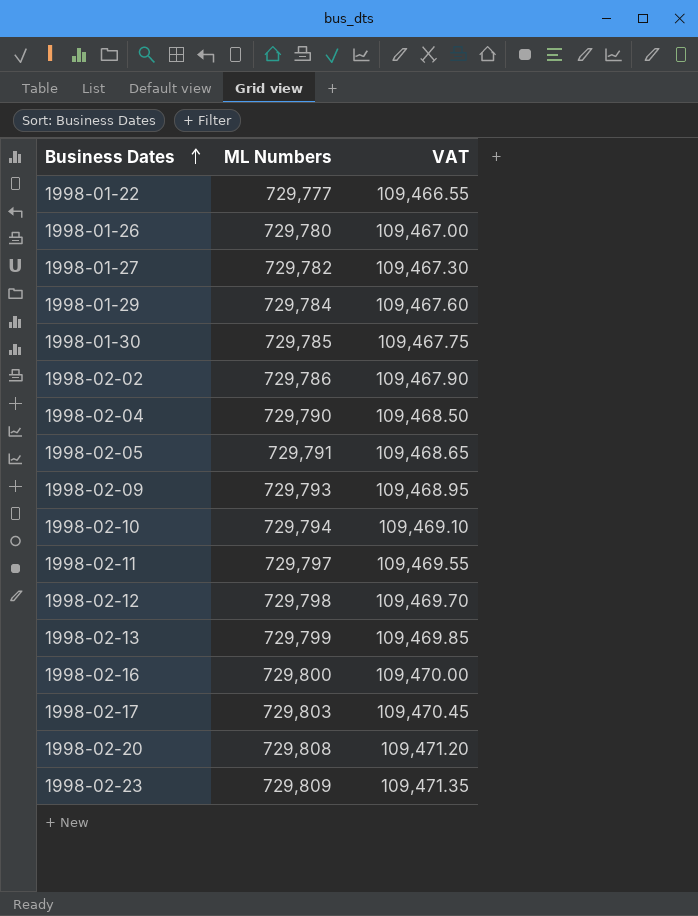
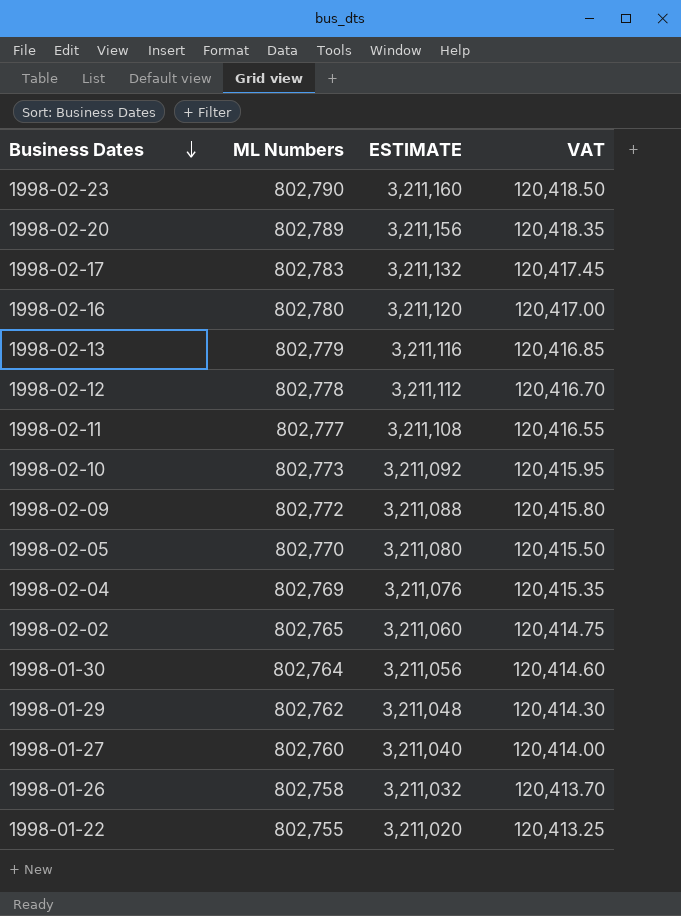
row order: Business Dates ascending -> Business Dates descending
column ESTIMATE | formula: none -> [ML Numbers] * 4
1998-02-23 | ML Numbers: 729,809 -> 802,790
1998-02-23 | VAT: 109,471.35 -> 120,418.50
1998-02-20 | ML Numbers: 729,808 -> 802,789
1998-02-20 | VAT: 109,471.20 -> 120,418.35
1998-02-17 | ML Numbers: 729,803 -> 802,783
1998-02-17 | VAT: 109,470.45 -> 120,417.45
1998-02-16 | ML Numbers: 729,800 -> 802,780
1998-02-16 | VAT: 109,470.00 -> 120,417.00
1998-02-13 | ML Numbers: 729,799 -> 802,779
1998-02-13 | VAT: 109,469.85 -> 120,416.85
1998-02-12 | ML Numbers: 729,798 -> 802,778
1998-02-12 | VAT: 109,469.70 -> 120,416.70
1998-02-11 | ML Numbers: 729,797 -> 802,777
1998-02-11 | VAT: 109,469.55 -> 120,416.55
1998-02-10 | ML Numbers: 729,794 -> 802,773
1998-02-10 | VAT: 109,469.10 -> 120,415.95
1998-02-09 | ML Numbers: 729,793 -> 802,772
1998-02-09 | VAT: 109,468.95 -> 120,415.80
1998-02-05 | ML Numbers: 729,791 -> 802,770
1998-02-05 | VAT: 109,468.65 -> 120,415.50
1998-02-04 | ML Numbers: 729,790 -> 802,769
1998-02-04 | VAT: 109,468.50 -> 120,415.35
1998-02-02 | ML Numbers: 729,786 -> 802,765
1998-02-02 | VAT: 109,467.90 -> 120,414.75
1998-01-30 | ML Numbers: 729,785 -> 802,764
1998-01-30 | VAT: 109,467.75 -> 120,414.60
1998-01-29 | ML Numbers: 729,784 -> 802,762
1998-01-29 | VAT: 109,467.60 -> 120,414.30
1998-01-27 | ML Numbers: 729,782 -> 802,760
1998-01-27 | VAT: 109,467.30 -> 120,414.00
1998-01-26 | ML Numbers: 729,780 -> 802,758
1998-01-26 | VAT: 109,467.00 -> 120,413.70
1998-01-22 | ML Numbers: 729,777 -> 802,755
1998-01-22 | VAT: 109,466.55 -> 120,413.25

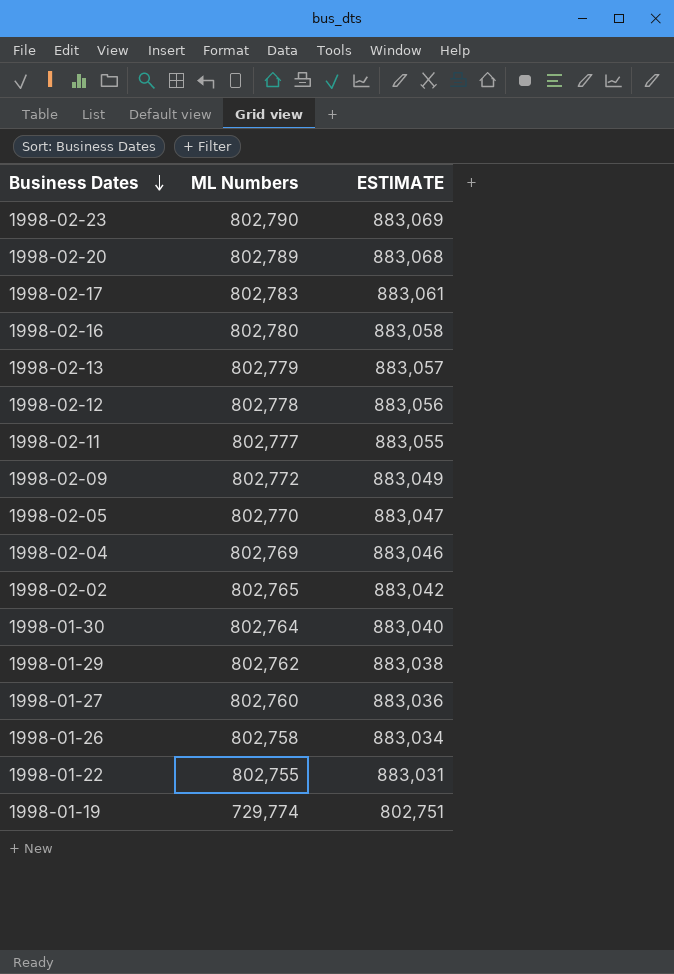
column VAT | formula: [ML Numbers] * 0.15 -> none
column ESTIMATE | formula: [ML Numbers] * 4 -> [ML Numbers] * 1.1
row 1998-02-10: 802,773 | 3,211,092 | 120,415.95 -> none
row 1998-01-19: none -> 729,774 | 802,751

